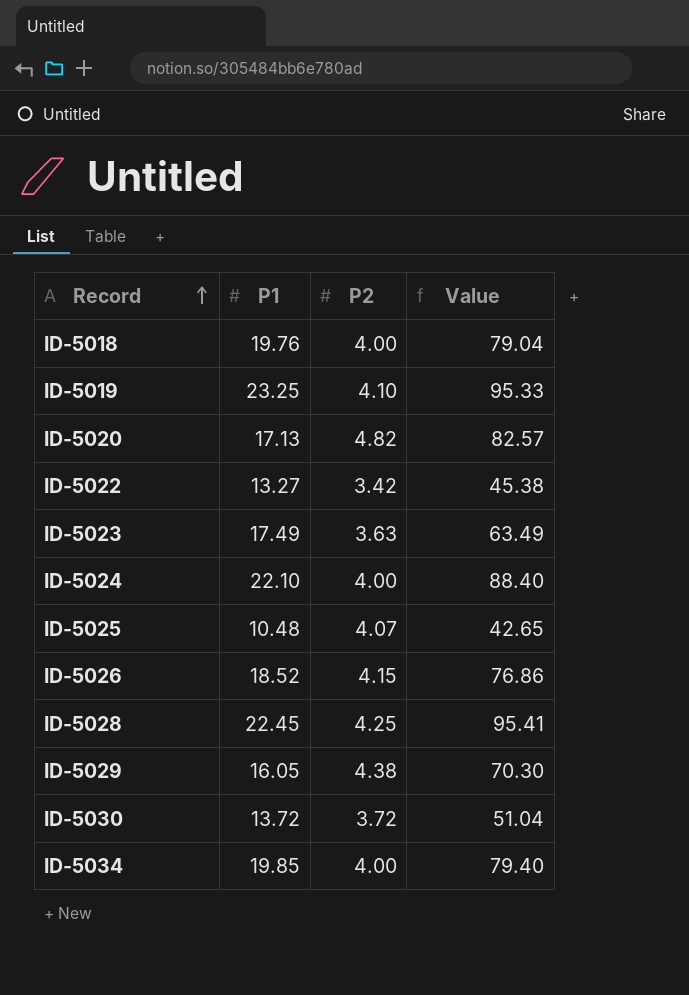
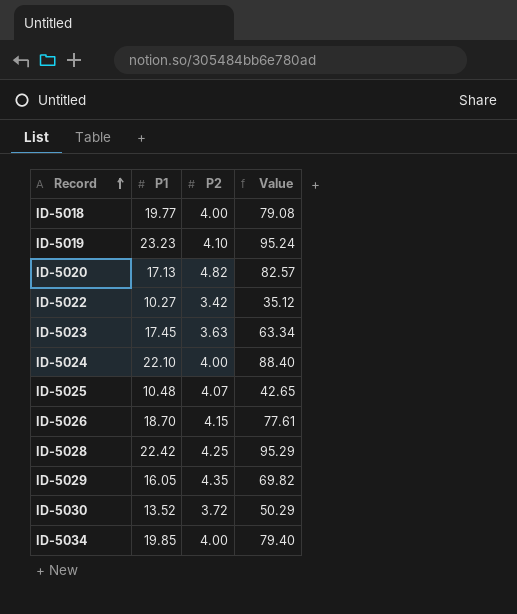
ID-5018 | P1: 19.76 -> 19.77
ID-5018 | Value: 79.04 -> 79.08
ID-5019 | P1: 23.25 -> 23.23
ID-5019 | Value: 95.33 -> 95.24
ID-5022 | P1: 13.27 -> 10.27
ID-5022 | Value: 45.38 -> 35.12
ID-5023 | P1: 17.49 -> 17.45
ID-5023 | Value: 63.49 -> 63.34
ID-5026 | P1: 18.52 -> 18.70
ID-5026 | Value: 76.86 -> 77.61
ID-5028 | P1: 22.45 -> 22.42
ID-5028 | Value: 95.41 -> 95.29
ID-5029 | P2: 4.38 -> 4.35
ID-5029 | Value: 70.30 -> 69.82
ID-5030 | P1: 13.72 -> 13.52
ID-5030 | Value: 51.04 -> 50.29

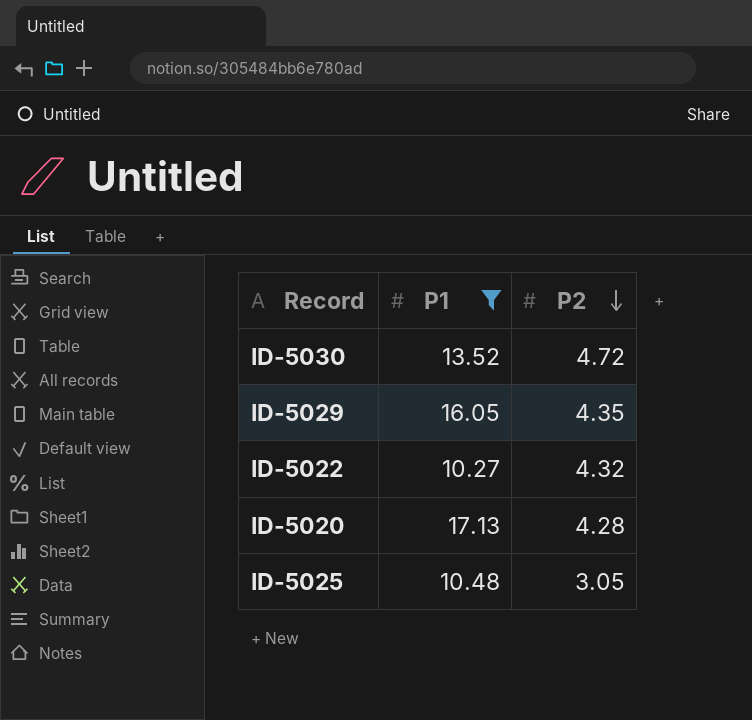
filter: none -> P1 <= 17.13
row order: Record ascending -> P2 descending
column Value | formula: [P1] * [P2] -> none
ID-5030 | P2: 3.72 -> 4.72
ID-5022 | P2: 3.42 -> 4.32
ID-5020 | P2: 4.82 -> 4.28
ID-5025 | P2: 4.07 -> 3.05

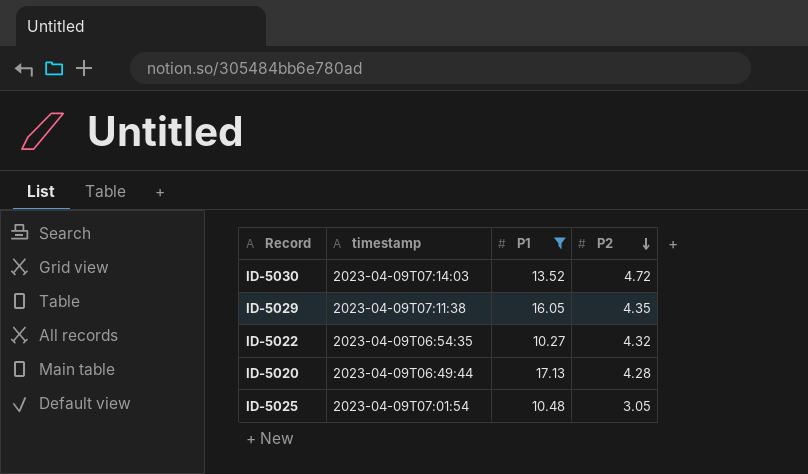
column timestamp | position: none -> 2

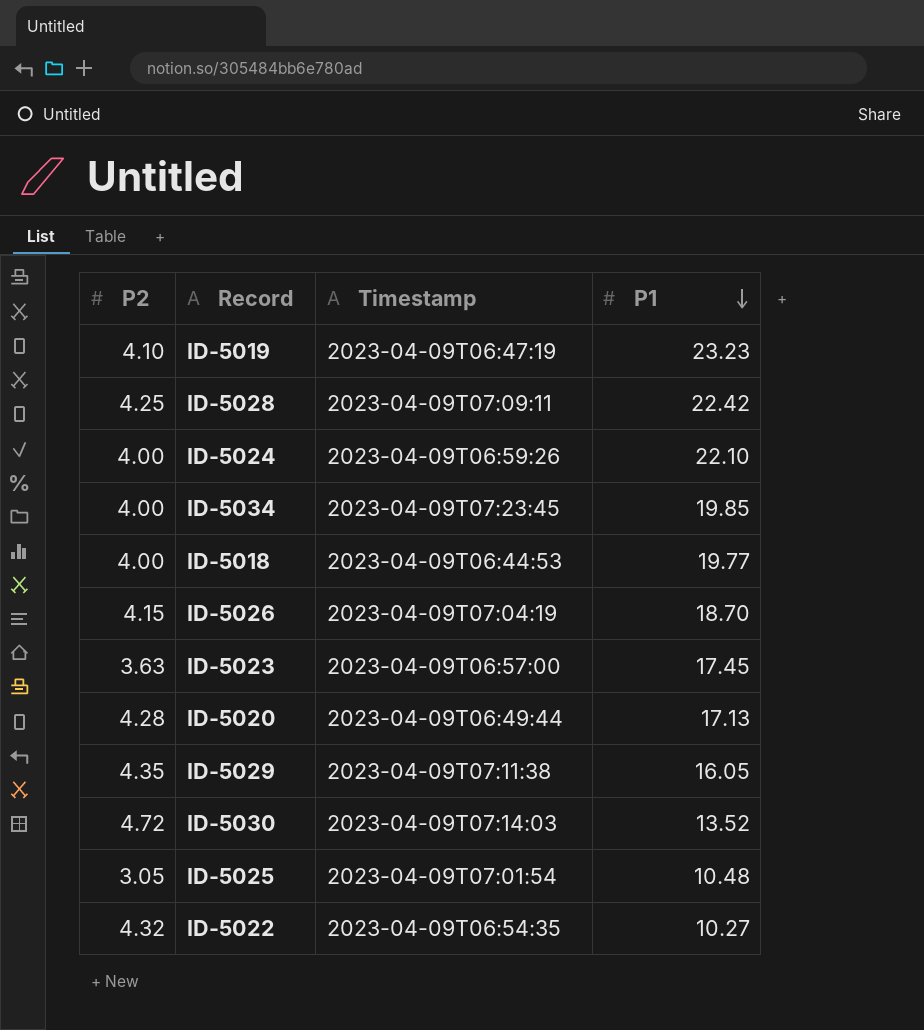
filter: P1 <= 17.13 -> none
row order: P2 descending -> P1 descending
column P2 | position: 4 -> 1
column name: timestamp -> Timestamp

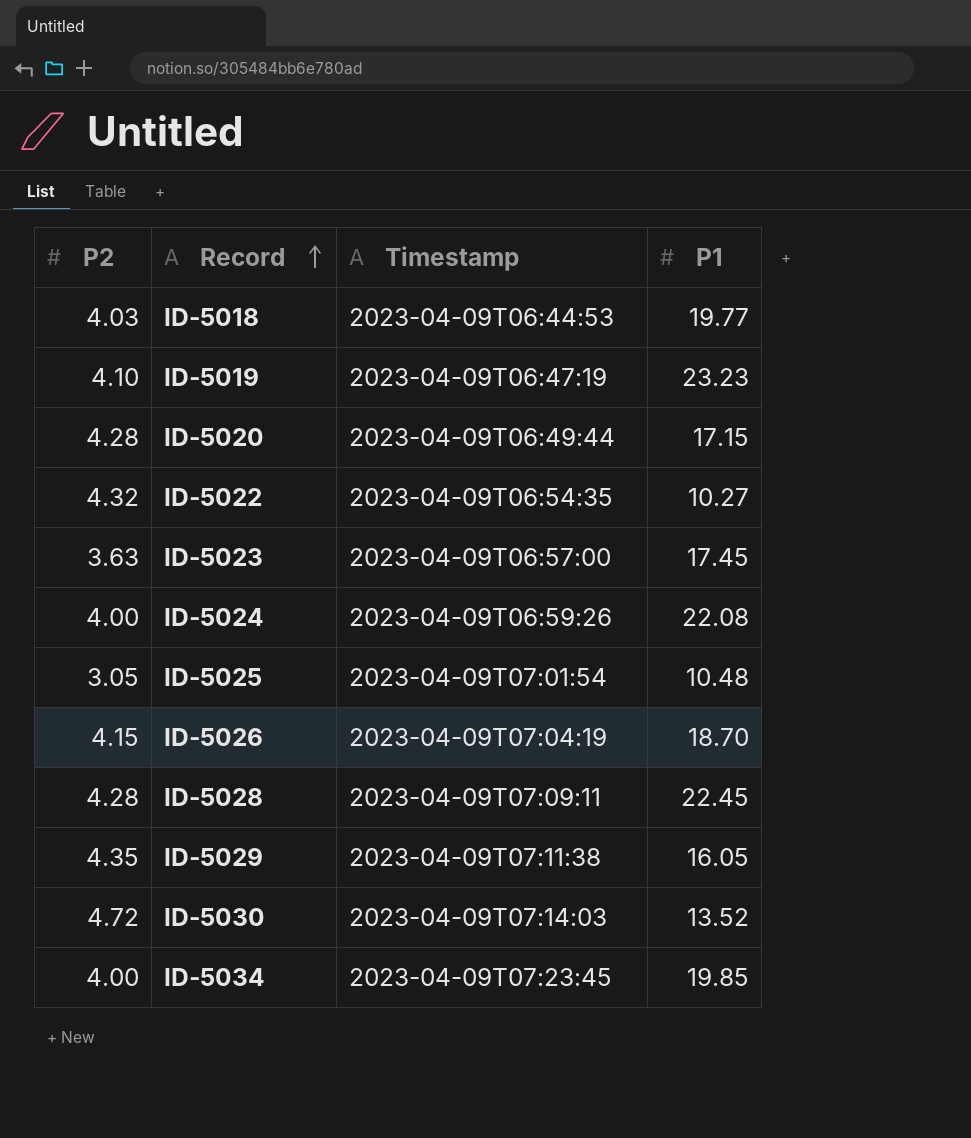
row order: P1 descending -> Record ascending
ID-5018 | P2: 4.00 -> 4.03
ID-5020 | P1: 17.13 -> 17.15
ID-5024 | P1: 22.10 -> 22.08
ID-5028 | P2: 4.25 -> 4.28
ID-5028 | P1: 22.42 -> 22.45

